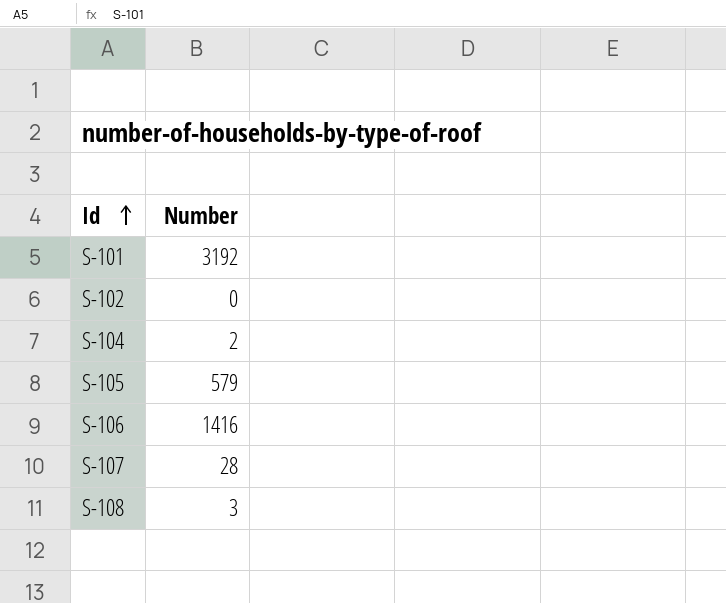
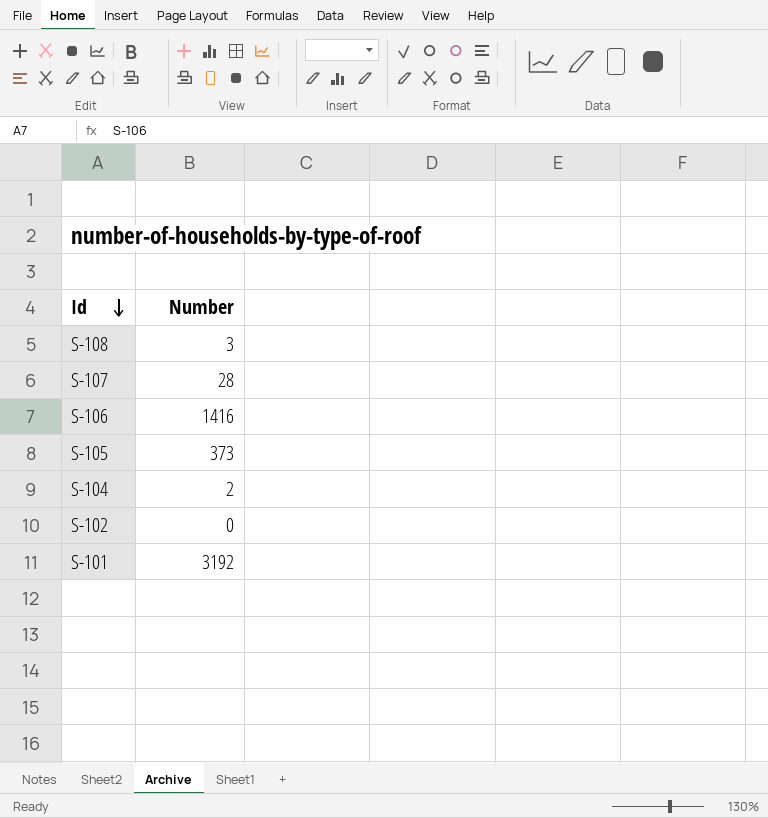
row order: Id ascending -> Id descending
S-105 | Number: 579 -> 373

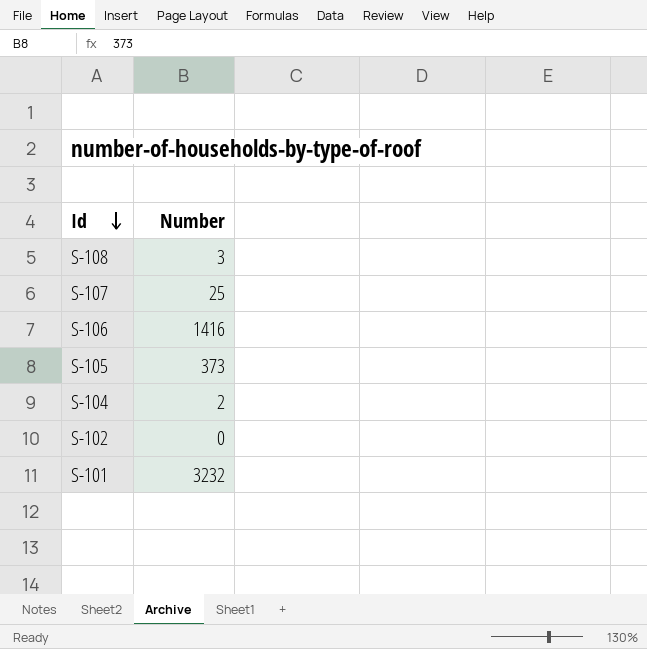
S-107 | Number: 28 -> 25
S-101 | Number: 3192 -> 3232

